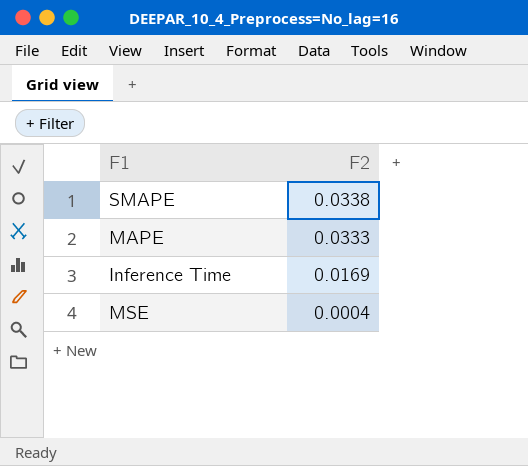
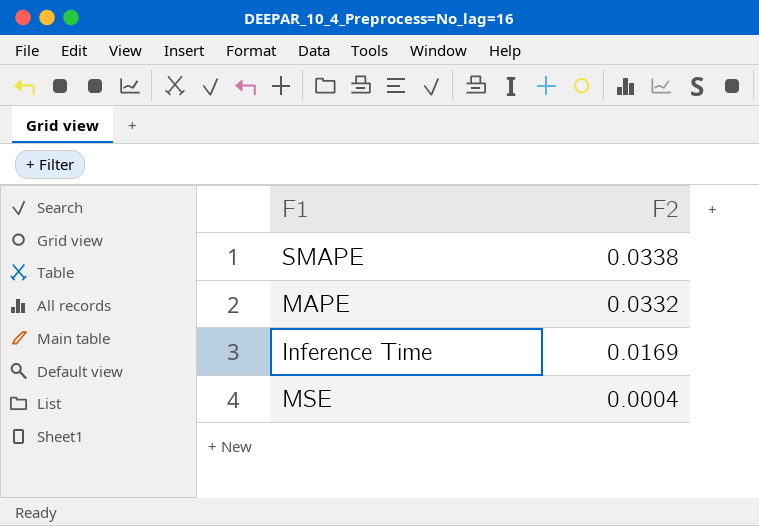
MAPE | F2: 0.0333 -> 0.0332

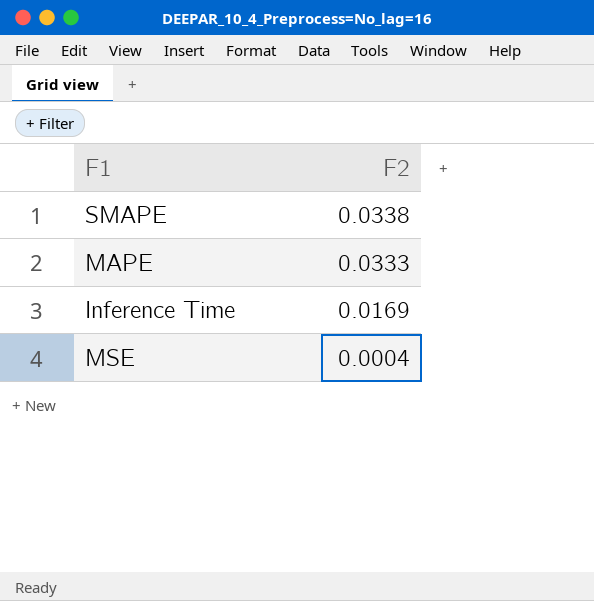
MAPE | F2: 0.0332 -> 0.0333

